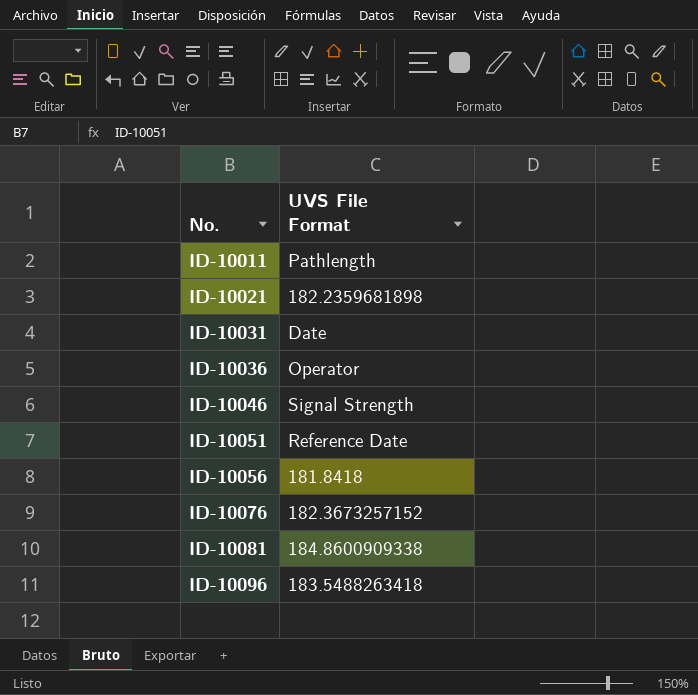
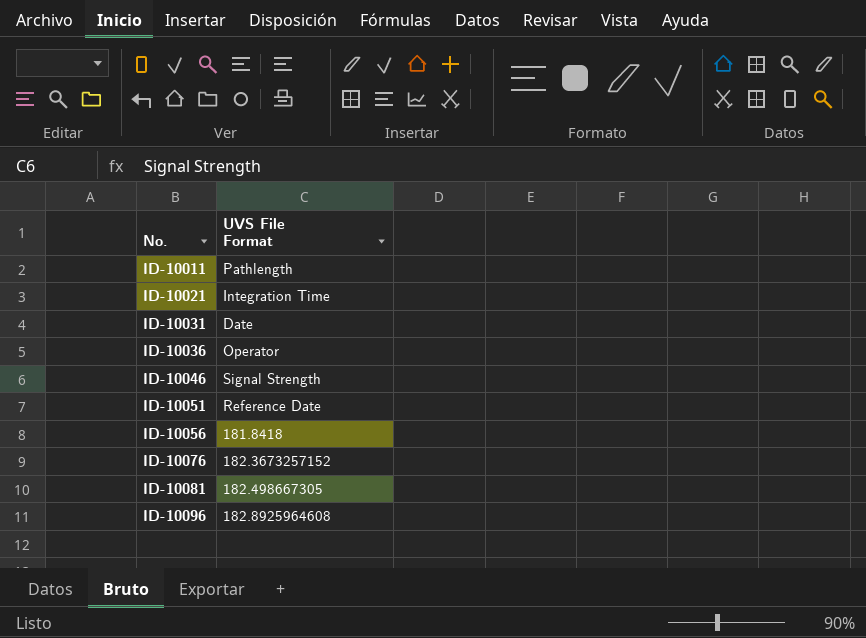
ID-10021 | UVS File Format: 182.2359681898 -> Integration Time
ID-10081 | UVS File Format: 184.8600909338 -> 182.498667305
ID-10096 | UVS File Format: 183.5488263418 -> 182.8925964608

